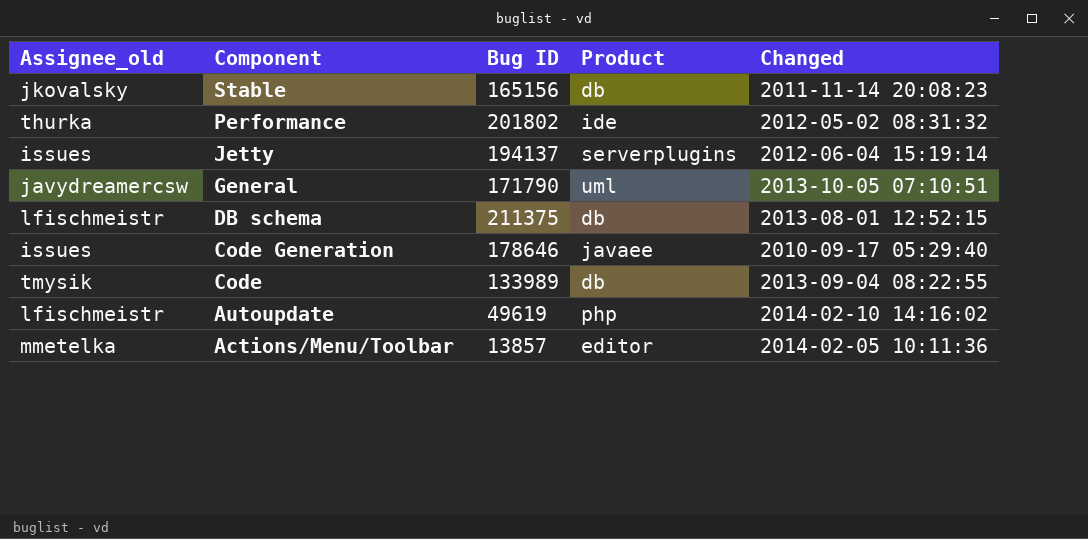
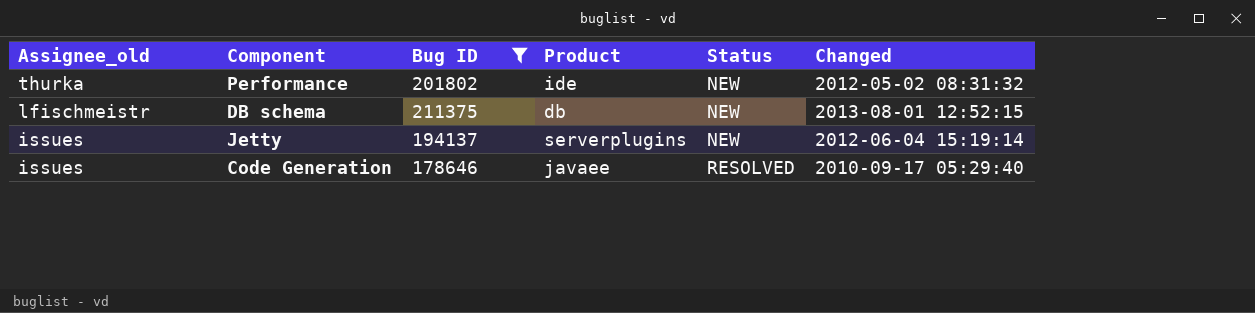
filter: none -> Bug ID >= 178646
row order: Component descending -> Assignee_old descending
column Status | position: none -> 5

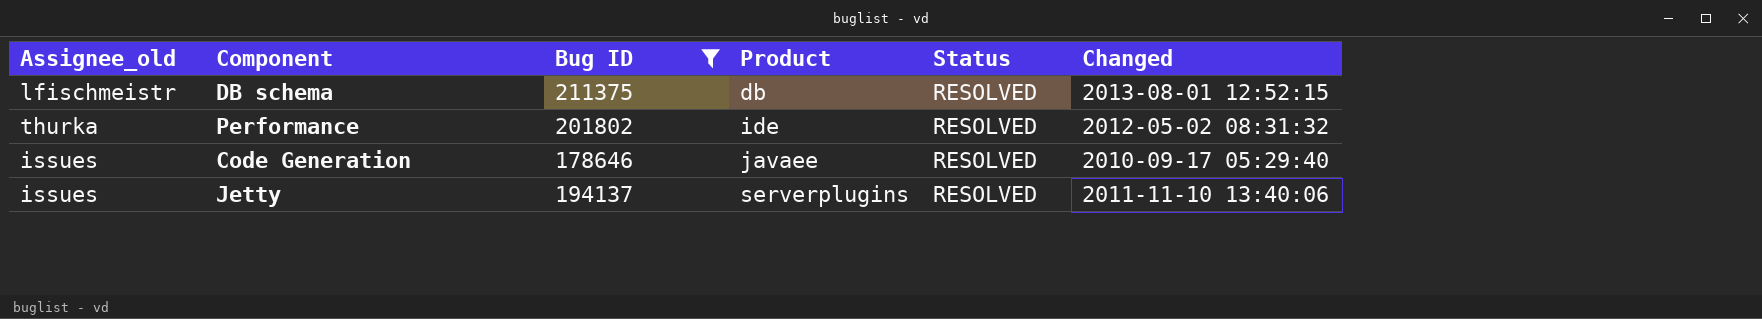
row order: Assignee_old descending -> Product ascending
DB schema | Status: NEW -> RESOLVED
Performance | Status: NEW -> RESOLVED
Jetty | Status: NEW -> RESOLVED
Jetty | Changed: 2012-06-04 15:19:14 -> 2011-11-10 13:40:06

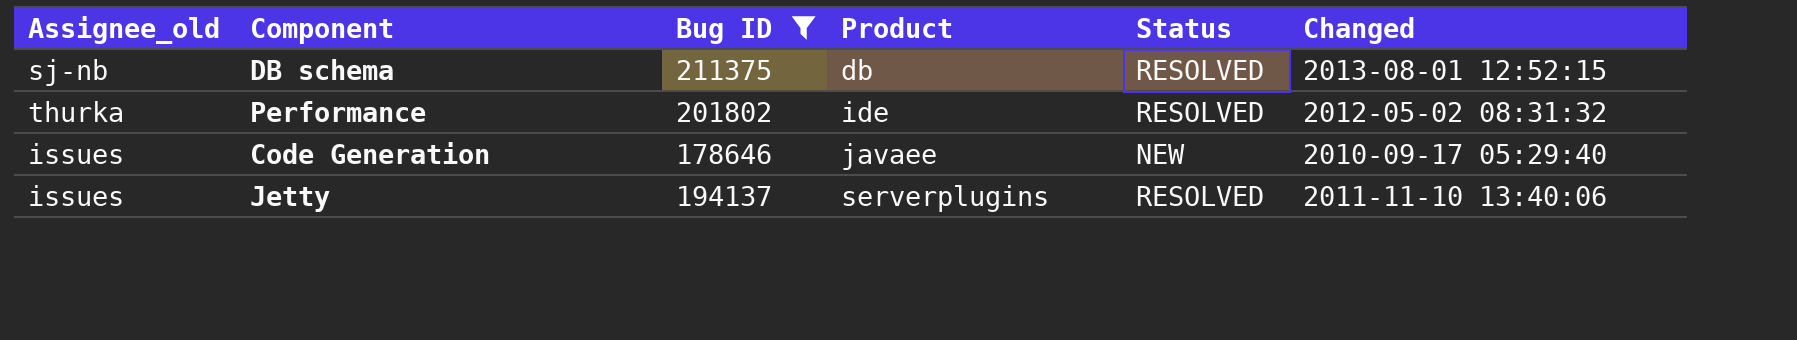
DB schema | Assignee_old: lfischmeistr -> sj-nb
Code Generation | Status: RESOLVED -> NEW

